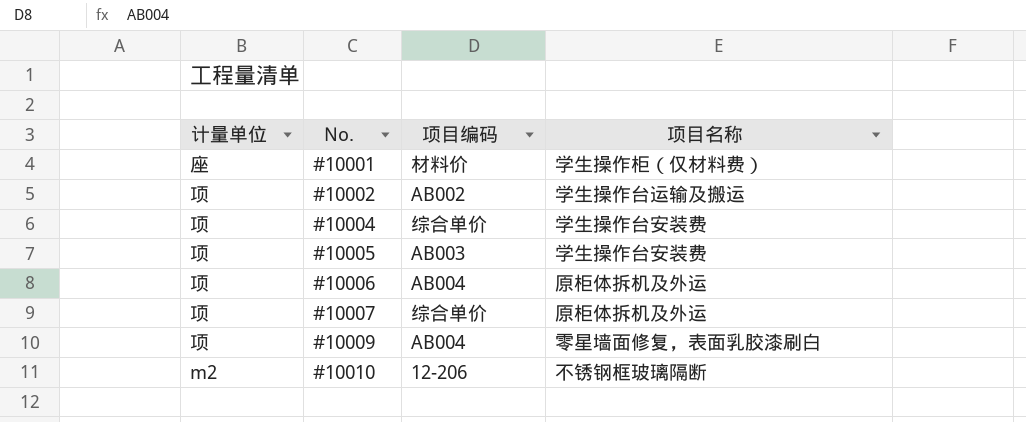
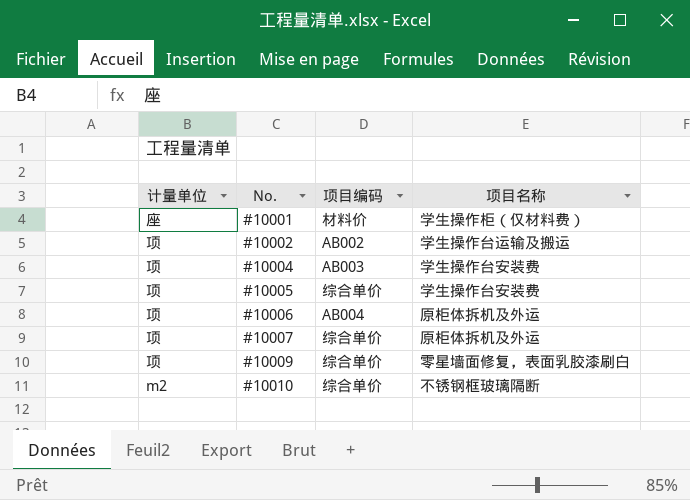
#10004 | 项目编码: 综合单价 -> AB003
#10005 | 项目编码: AB003 -> 综合单价
#10009 | 项目编码: AB004 -> 综合单价
#10010 | 项目编码: 12-206 -> 综合单价

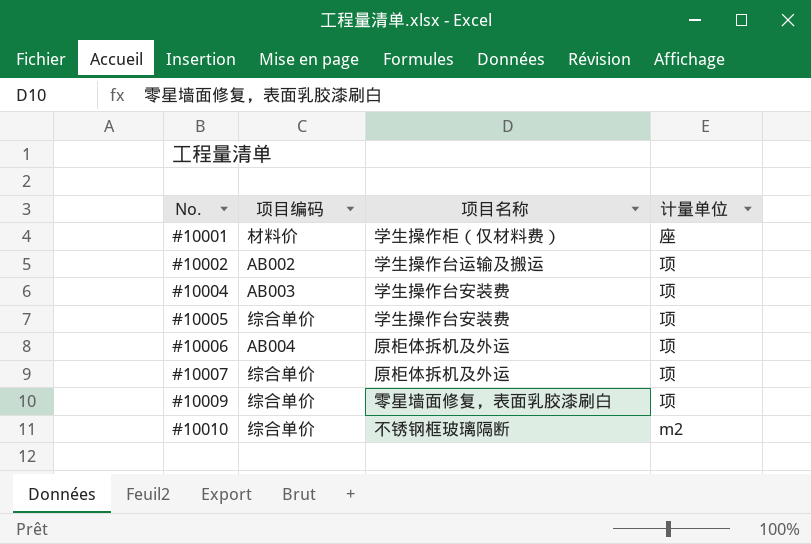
column 计量单位 | position: 1 -> 4

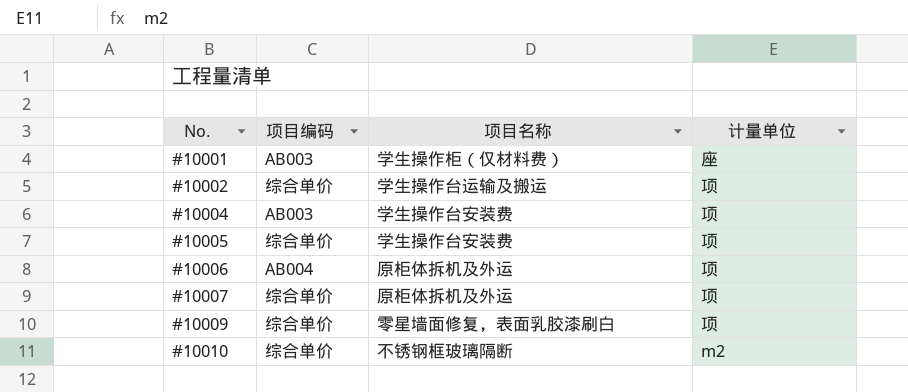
#10001 | 项目编码: 材料价 -> AB003
#10002 | 项目编码: AB002 -> 综合单价

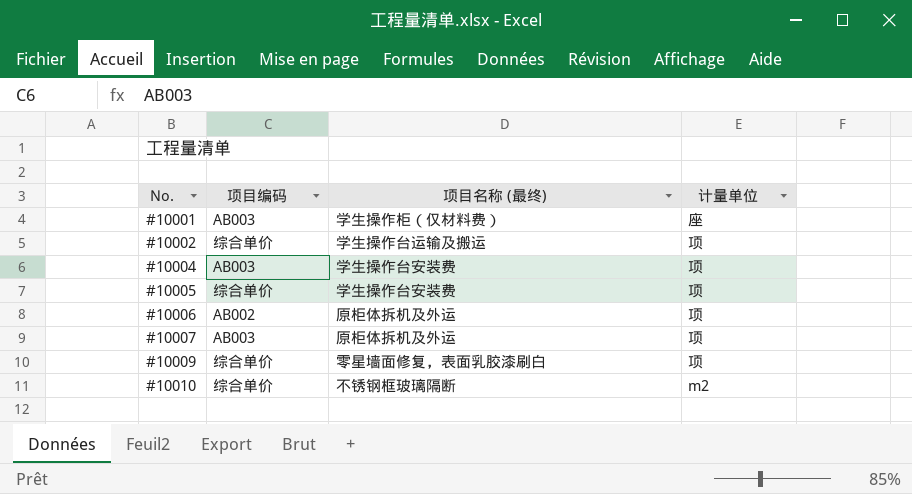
column name: 项目名称 -> 项目名称 (最终)
#10006 | 项目编码: AB004 -> AB002
#10007 | 项目编码: 综合单价 -> AB003

